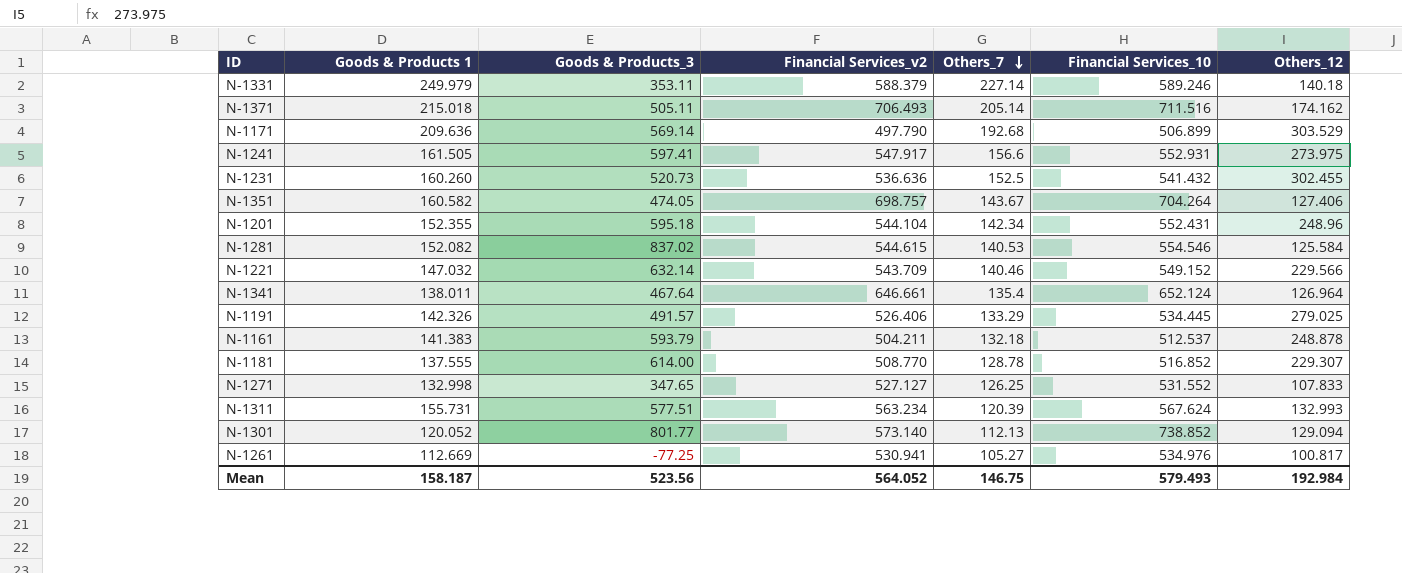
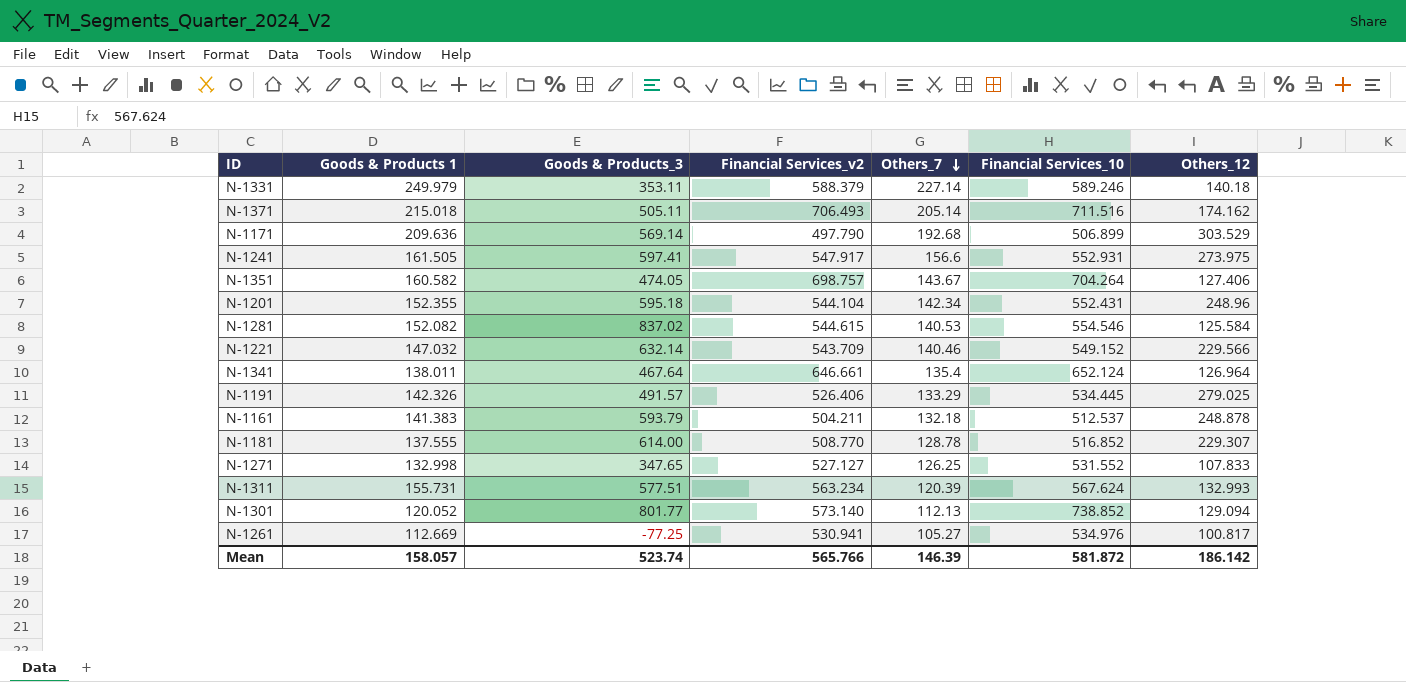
row N-1231: 160.260 | 520.73 | 536.636 | 152.5 | 541.432 | 302.455 -> none
Mean | Goods & Products 1: 158.187 -> 158.057
Mean | Goods & Products_3: 523.56 -> 523.74
Mean | Financial Services_v2: 564.052 -> 565.766
Mean | Others_7: 146.75 -> 146.39
Mean | Financial Services_10: 579.493 -> 581.872
Mean | Others_12: 192.984 -> 186.142

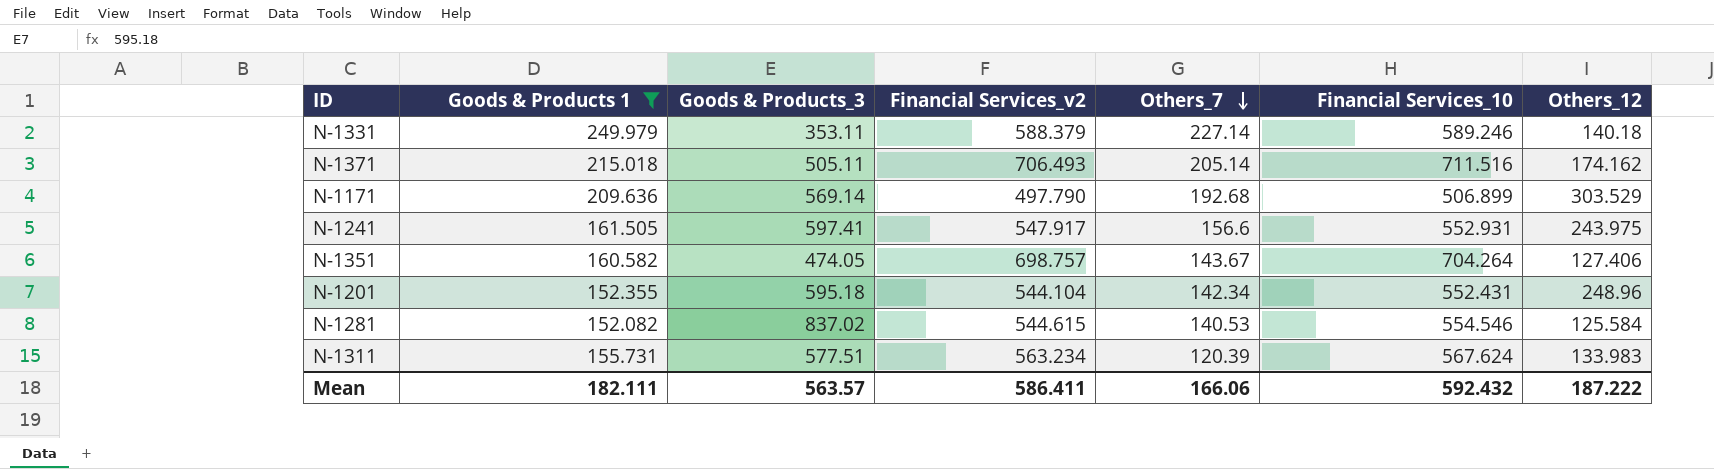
filter: none -> Goods & Products 1 >= 152.082
N-1241 | Others_12: 273.975 -> 243.975
N-1311 | Others_12: 132.993 -> 133.983
Mean | Goods & Products 1: 158.057 -> 182.111
Mean | Goods & Products_3: 523.74 -> 563.57
Mean | Financial Services_v2: 565.766 -> 586.411
Mean | Others_7: 146.39 -> 166.06
Mean | Financial Services_10: 581.872 -> 592.432
Mean | Others_12: 186.142 -> 187.222

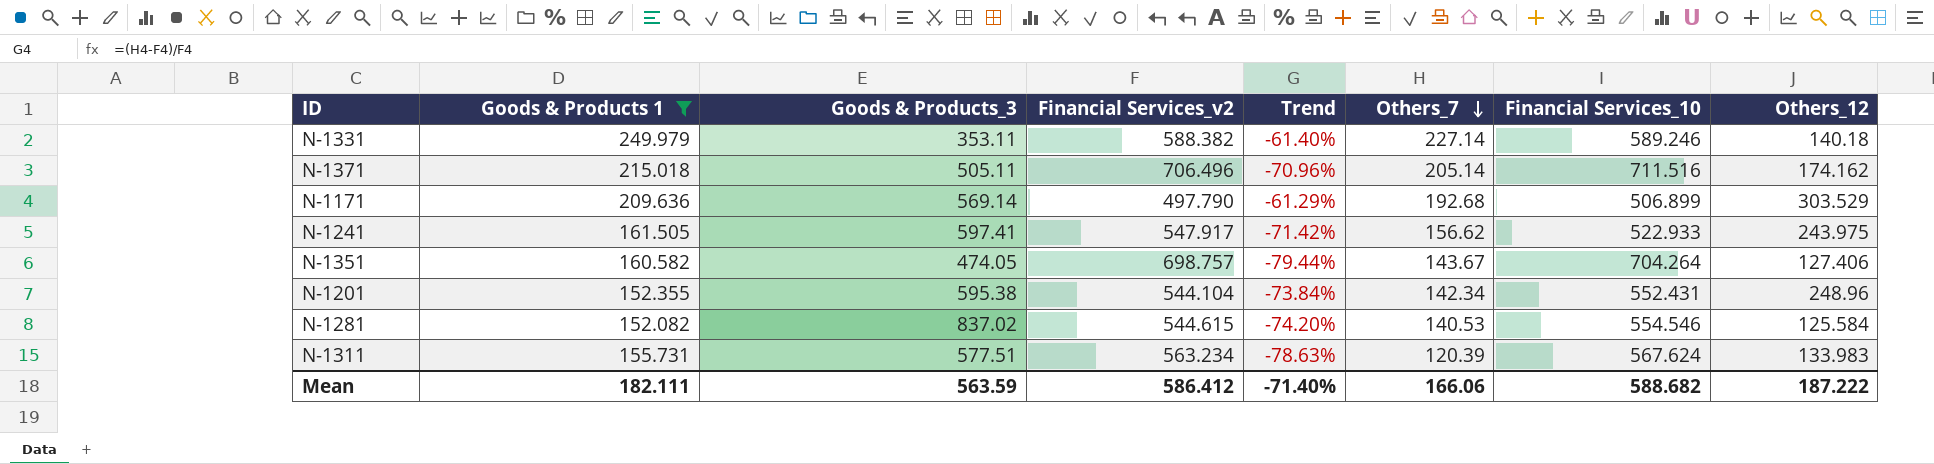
column Trend | formula: none -> ([Others_7] - [Financial Services_v2]) / [Financial Services_v2]
N-1331 | Financial Services_v2: 588.379 -> 588.382
N-1371 | Financial Services_v2: 706.493 -> 706.496
N-1241 | Others_7: 156.6 -> 156.62
N-1241 | Financial Services_10: 552.931 -> 522.933
N-1201 | Goods & Products_3: 595.18 -> 595.38
Mean | Goods & Products_3: 563.57 -> 563.59
Mean | Financial Services_v2: 586.411 -> 586.412
Mean | Financial Services_10: 592.432 -> 588.682

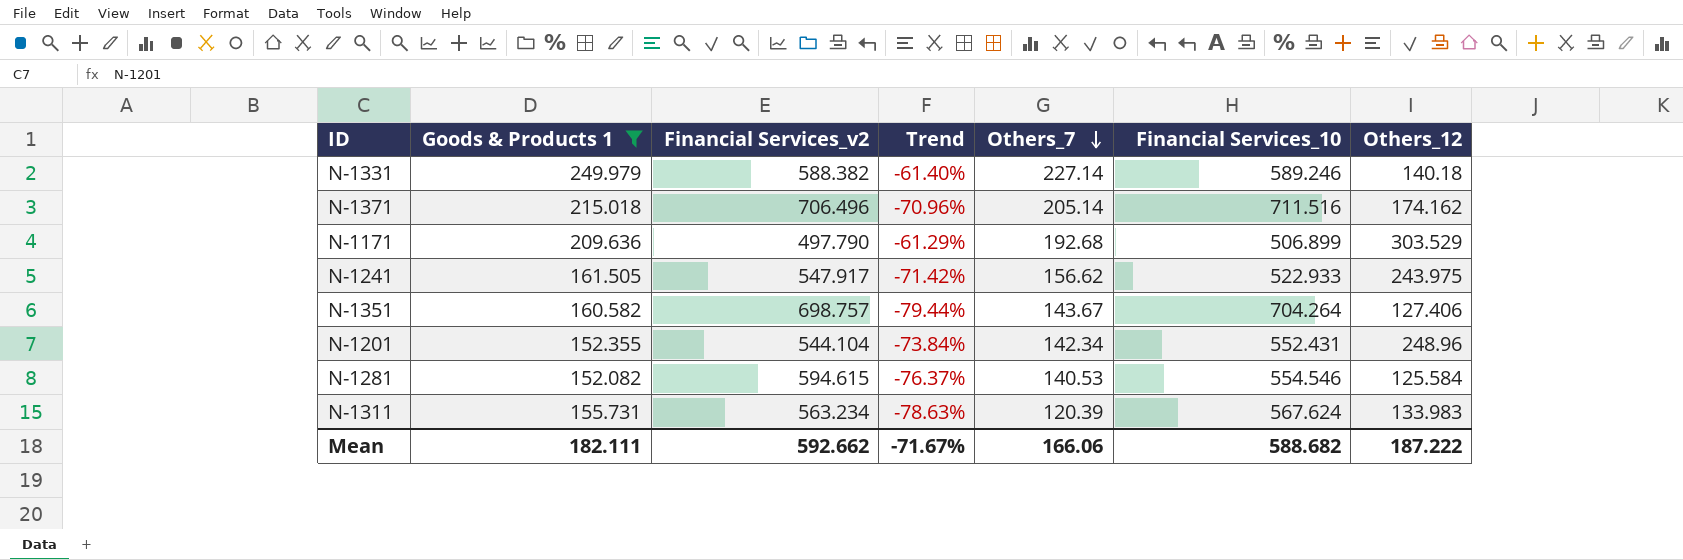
column Goods & Products_3 | position: 3 -> none
N-1281 | Financial Services_v2: 544.615 -> 594.615
N-1281 | Trend: -74.20% -> -76.37%
Mean | Financial Services_v2: 586.412 -> 592.662
Mean | Trend: -71.40% -> -71.67%

